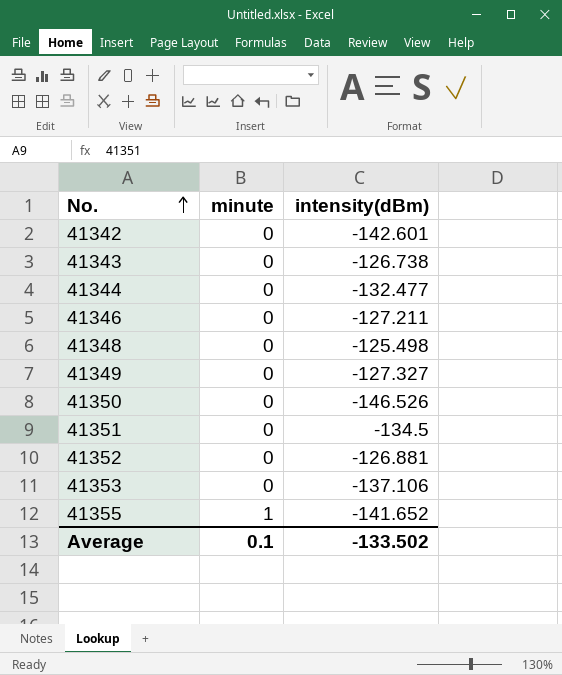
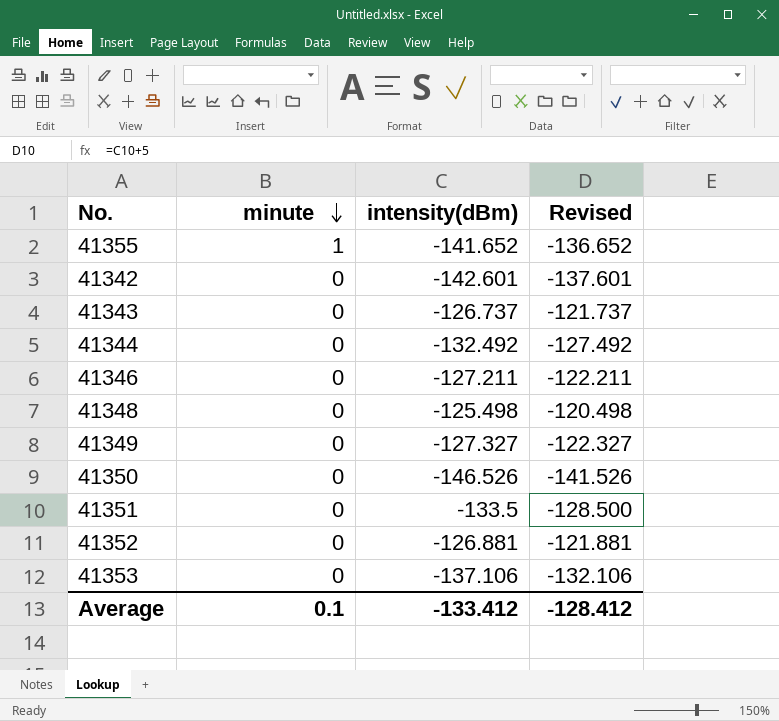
row order: No. ascending -> minute descending
column Revised | formula: none -> [intensity(dBm)] + 5
41343 | intensity(dBm): -126.738 -> -126.737
41344 | intensity(dBm): -132.477 -> -132.492
41351 | intensity(dBm): -134.5 -> -133.5
Average | intensity(dBm): -133.502 -> -133.412

